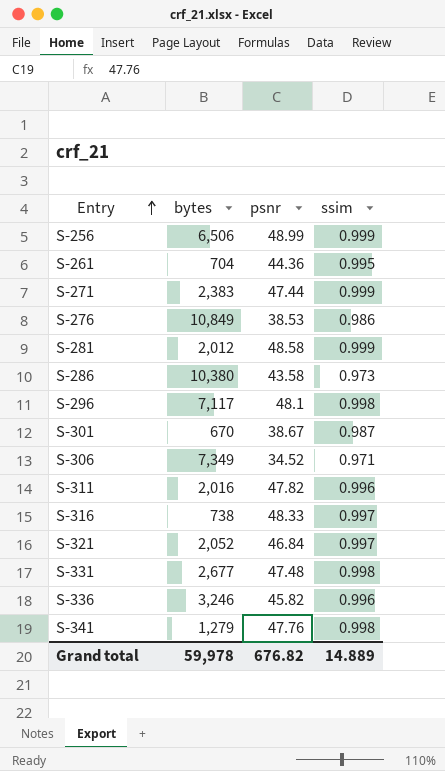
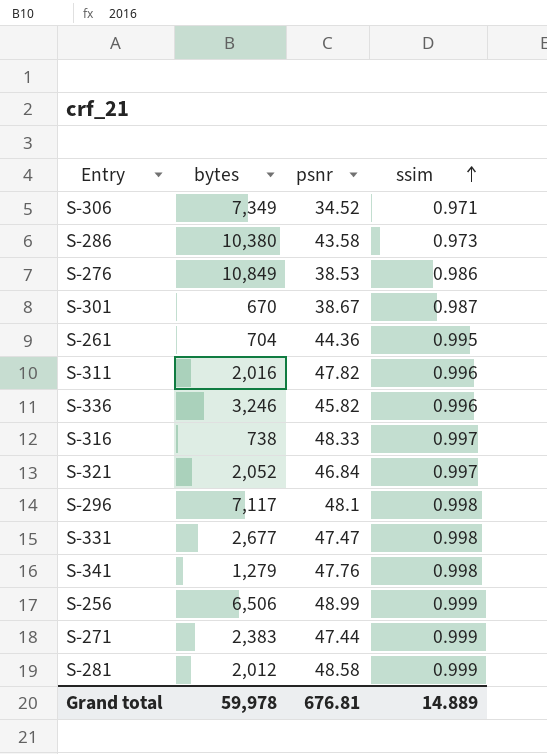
row order: Entry ascending -> ssim ascending
S-331 | psnr: 47.48 -> 47.47
Grand total | psnr: 676.82 -> 676.81

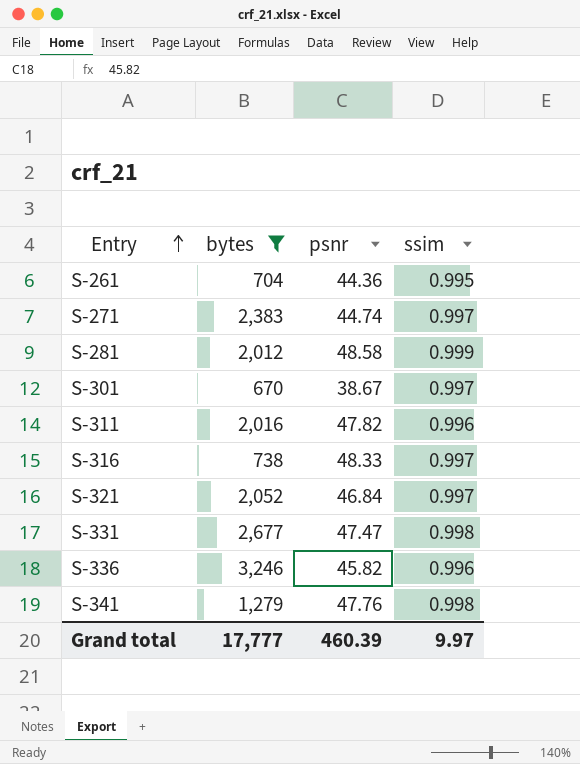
filter: none -> bytes <= 3,246
row order: ssim ascending -> Entry ascending
S-271 | psnr: 47.44 -> 44.74
S-271 | ssim: 0.999 -> 0.997
S-301 | ssim: 0.987 -> 0.997
Grand total | bytes: 59,978 -> 17,777
Grand total | psnr: 676.81 -> 460.39
Grand total | ssim: 14.889 -> 9.97

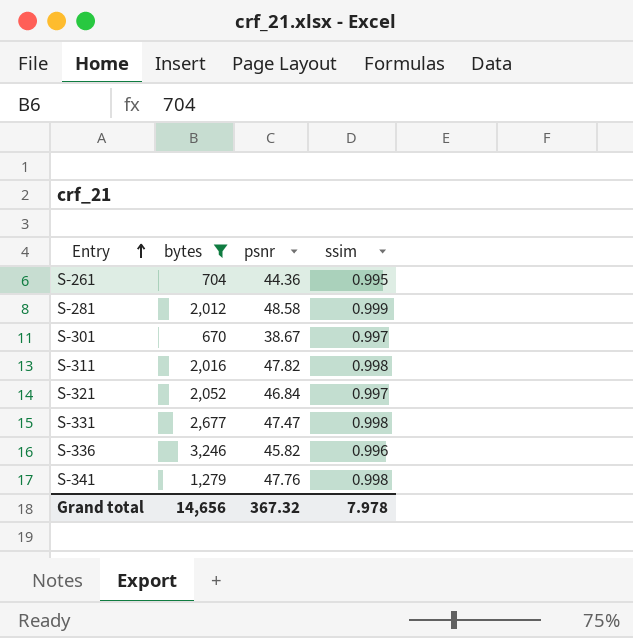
row S-271: 2,383 | 44.74 | 0.997 -> none
row S-316: 738 | 48.33 | 0.997 -> none
S-311 | ssim: 0.996 -> 0.998
Grand total | bytes: 17,777 -> 14,656
Grand total | psnr: 460.39 -> 367.32
Grand total | ssim: 9.97 -> 7.978

